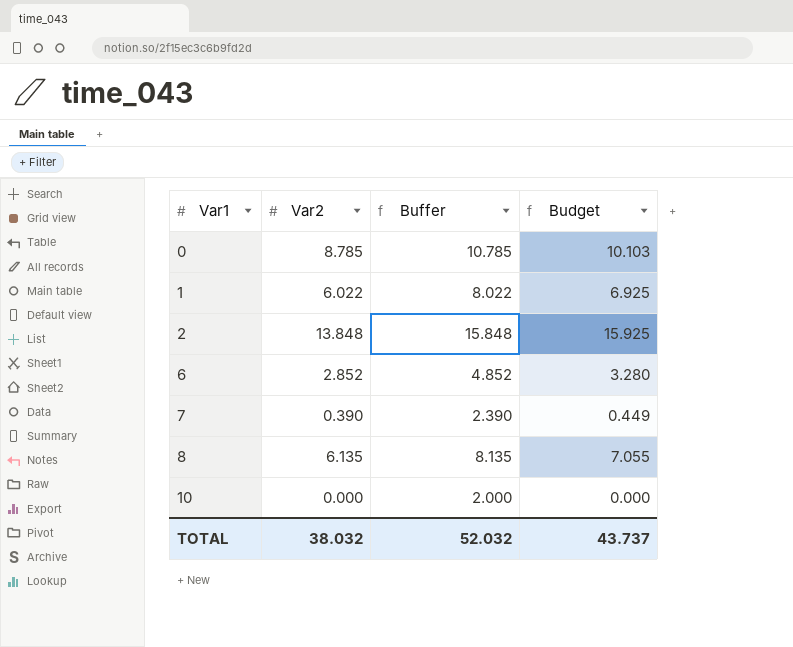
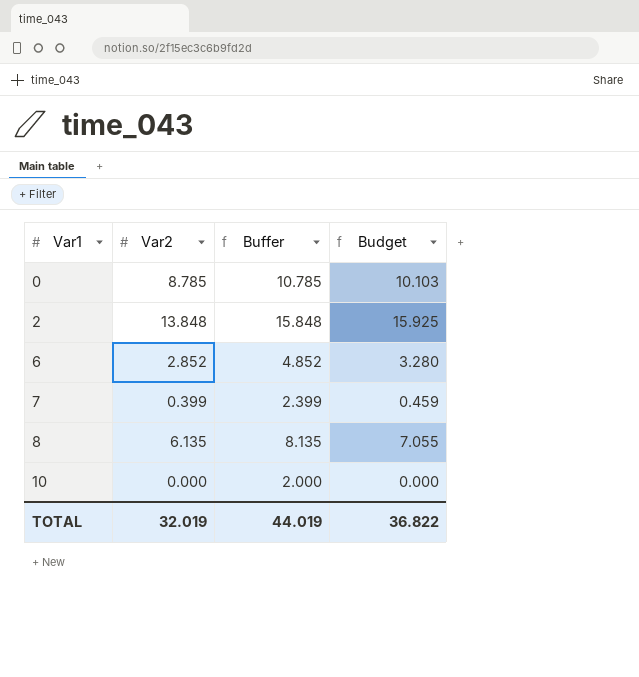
row 1: 6.022 | 8.022 | 6.925 -> none
7 | Var2: 0.390 -> 0.399
7 | Buffer: 2.390 -> 2.399
7 | Budget: 0.449 -> 0.459
TOTAL | Var2: 38.032 -> 32.019
TOTAL | Buffer: 52.032 -> 44.019
TOTAL | Budget: 43.737 -> 36.822

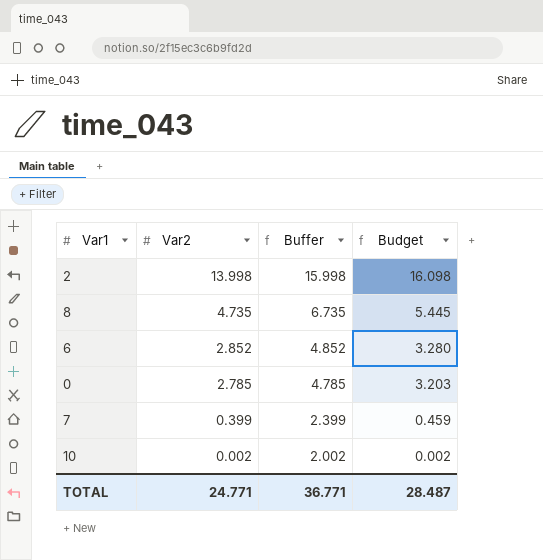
row order: Var1 ascending -> Var2 descending
2 | Var2: 13.848 -> 13.998
2 | Buffer: 15.848 -> 15.998
2 | Budget: 15.925 -> 16.098
8 | Var2: 6.135 -> 4.735
8 | Buffer: 8.135 -> 6.735
8 | Budget: 7.055 -> 5.445
0 | Var2: 8.785 -> 2.785
0 | Buffer: 10.785 -> 4.785
0 | Budget: 10.103 -> 3.203
10 | Var2: 0.000 -> 0.002
10 | Buffer: 2.000 -> 2.002
10 | Budget: 0.000 -> 0.002
TOTAL | Var2: 32.019 -> 24.771
TOTAL | Buffer: 44.019 -> 36.771
TOTAL | Budget: 36.822 -> 28.487

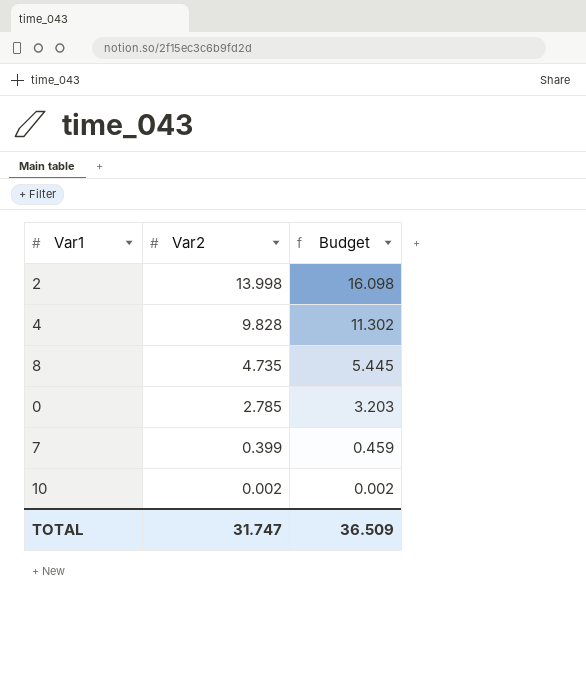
column Buffer | formula: [Var2] + 2 -> none
row 6: 2.852 | 4.852 | 3.280 -> none
row 4: none -> 9.828 | 11.302
TOTAL | Var2: 24.771 -> 31.747
TOTAL | Budget: 28.487 -> 36.509

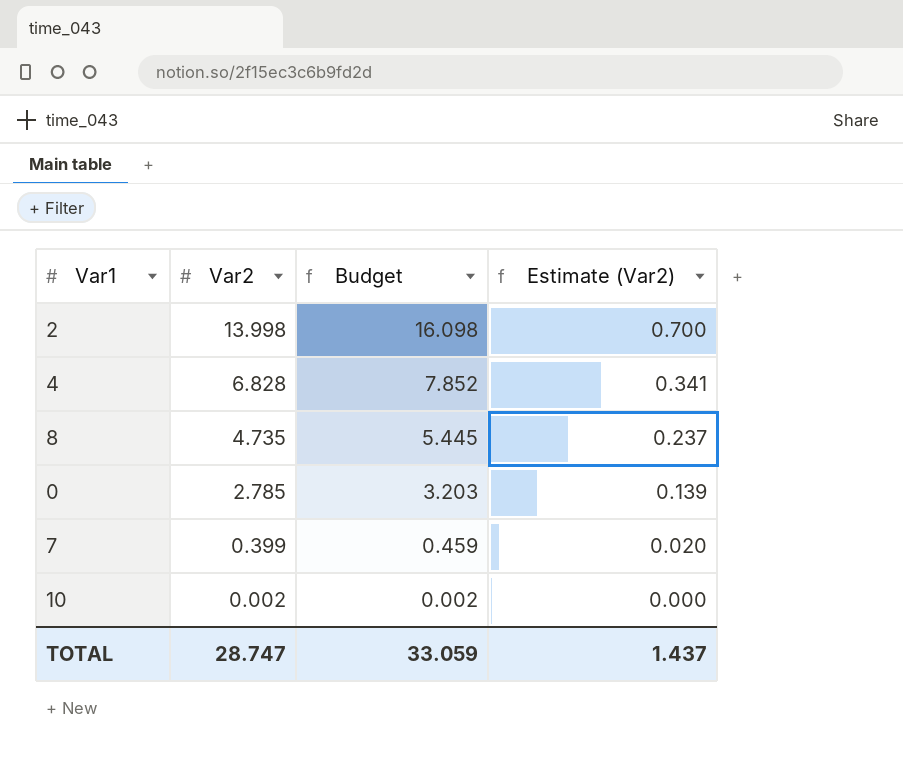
column Estimate (Var2) | formula: none -> [Var2] * 0.05
4 | Var2: 9.828 -> 6.828
4 | Budget: 11.302 -> 7.852
TOTAL | Var2: 31.747 -> 28.747
TOTAL | Budget: 36.509 -> 33.059

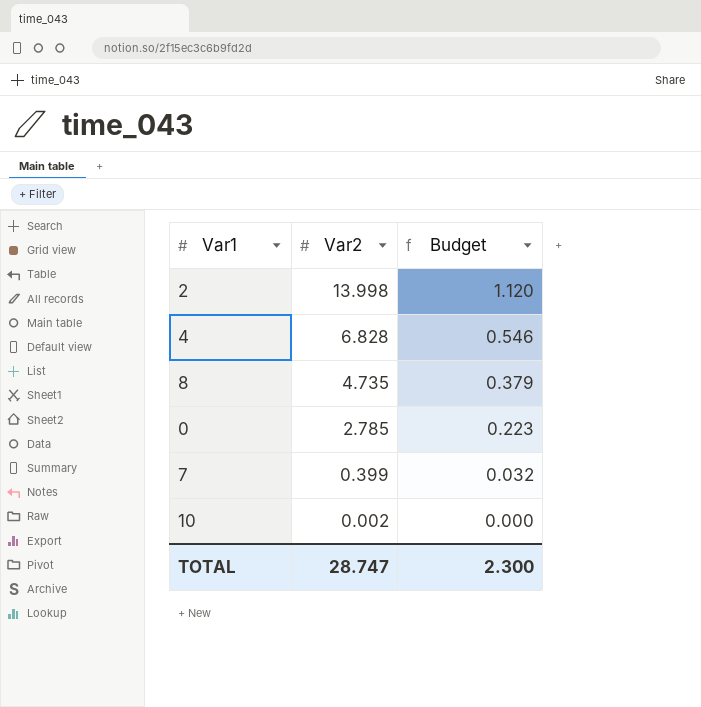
column Estimate (Var2) | formula: [Var2] * 0.05 -> none
column Budget | formula: [Var2] * 1.15 -> [Var2] * 0.08
TOTAL | Budget: 33.059 -> 2.300

